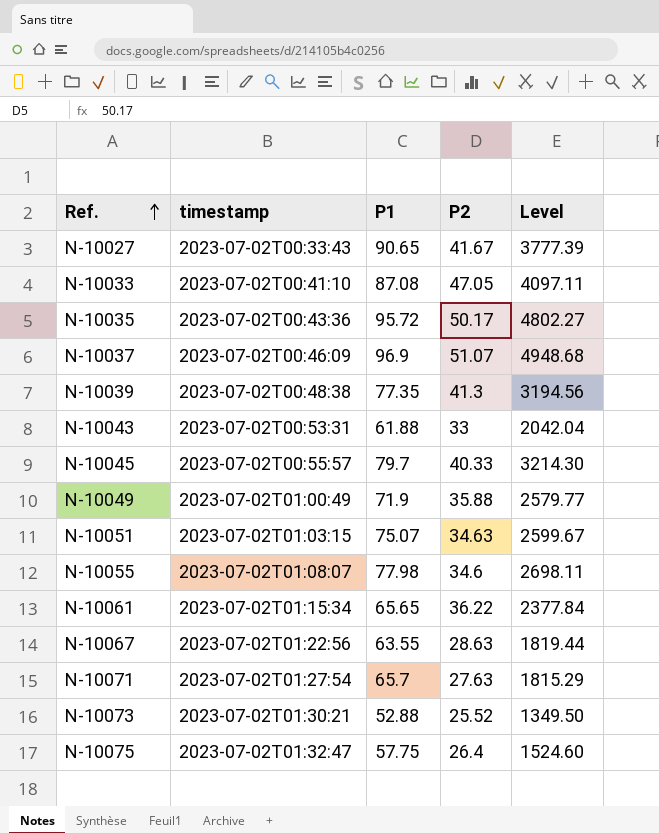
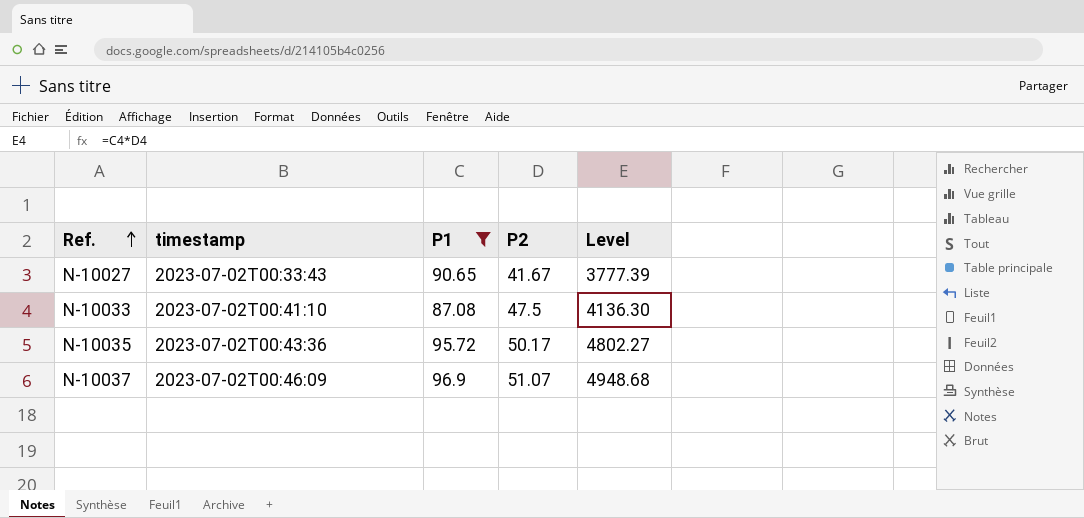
filter: none -> P1 >= 87.08
N-10033 | P2: 47.05 -> 47.5
N-10033 | Level: 4097.11 -> 4136.30

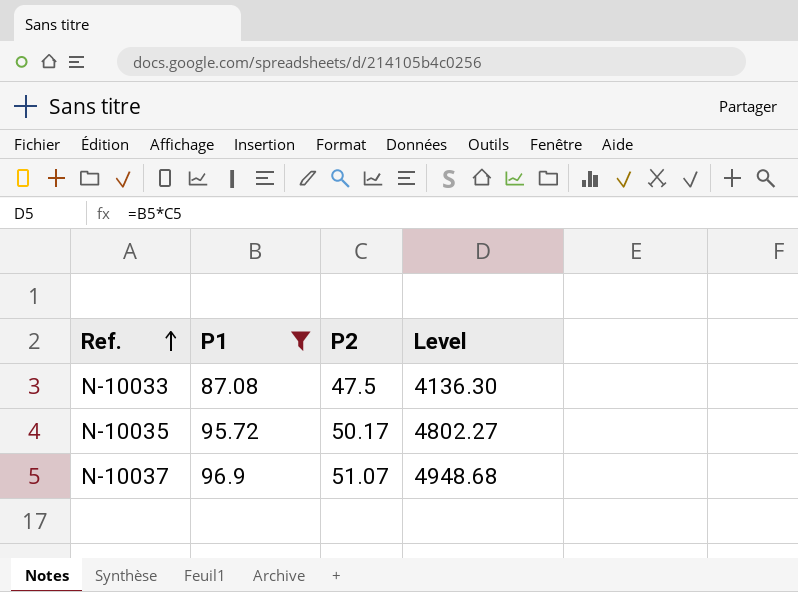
column timestamp | position: 2 -> none
row N-10027: 2023-07-02T00:33:43 | 90.65 | 41.67 | 3777.39 -> none

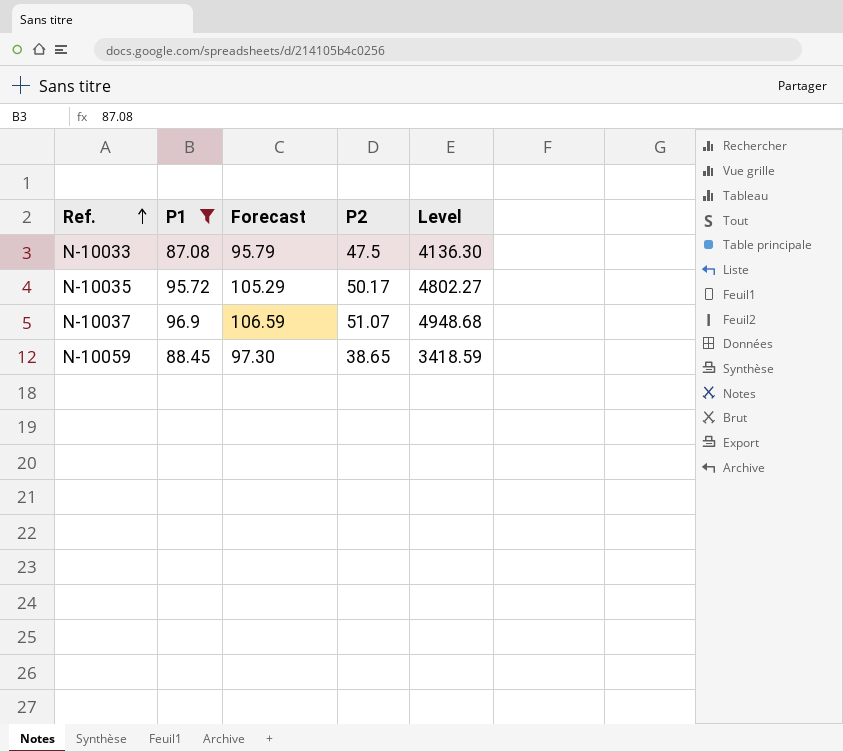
column Forecast | formula: none -> [P1] * 1.1
row N-10059: none -> 88.45 | 97.30 | 38.65 | 3418.59

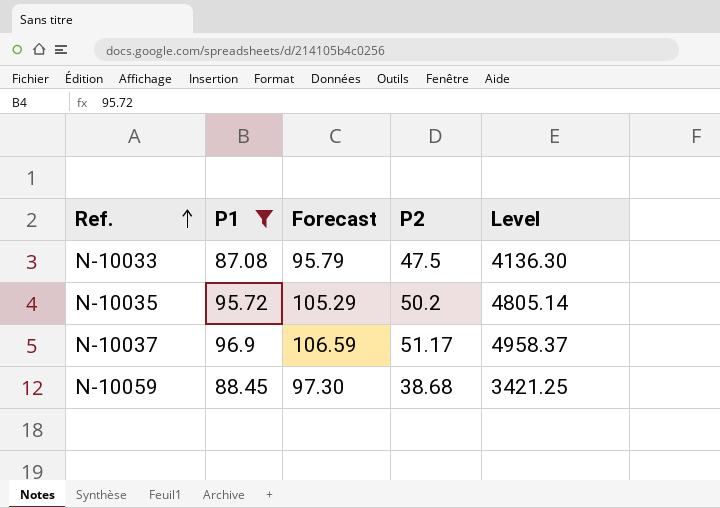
N-10035 | P2: 50.17 -> 50.2
N-10035 | Level: 4802.27 -> 4805.14
N-10037 | P2: 51.07 -> 51.17
N-10037 | Level: 4948.68 -> 4958.37
N-10059 | P2: 38.65 -> 38.68
N-10059 | Level: 3418.59 -> 3421.25

